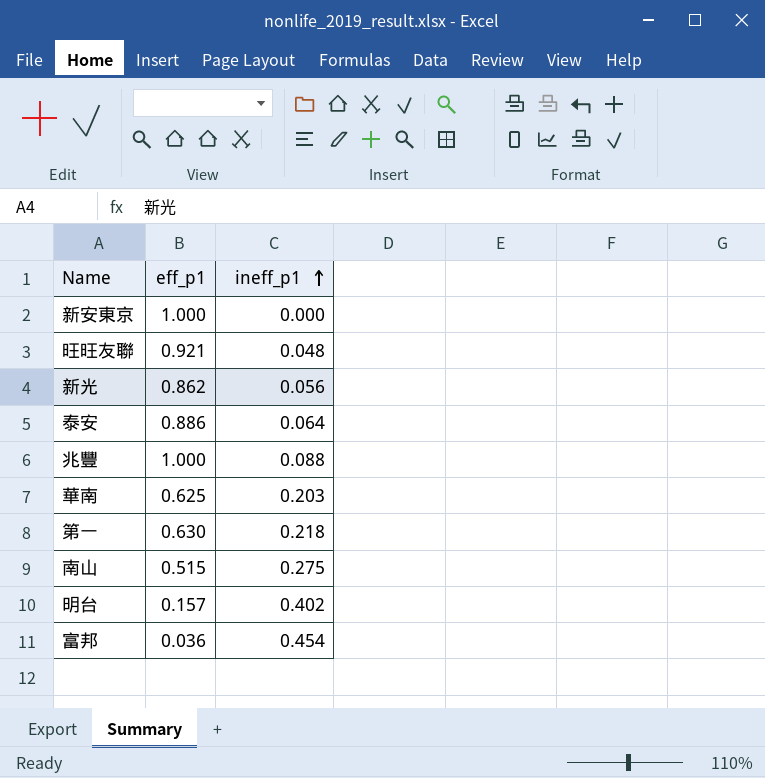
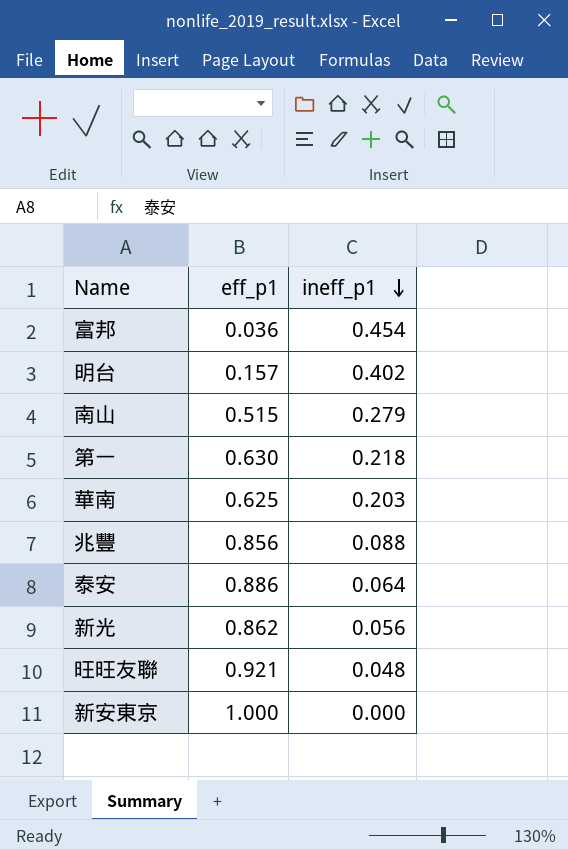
row order: ineff_p1 ascending -> ineff_p1 descending
南山 | ineff_p1: 0.275 -> 0.279
兆豐 | eff_p1: 1.000 -> 0.856

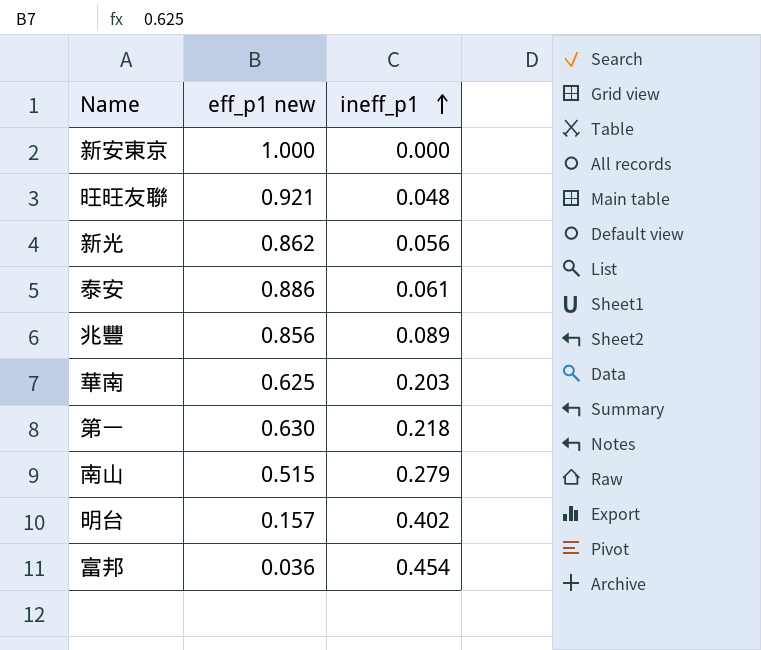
row order: ineff_p1 descending -> ineff_p1 ascending
column name: eff_p1 -> eff_p1 new
泰安 | ineff_p1: 0.064 -> 0.061
兆豐 | ineff_p1: 0.088 -> 0.089

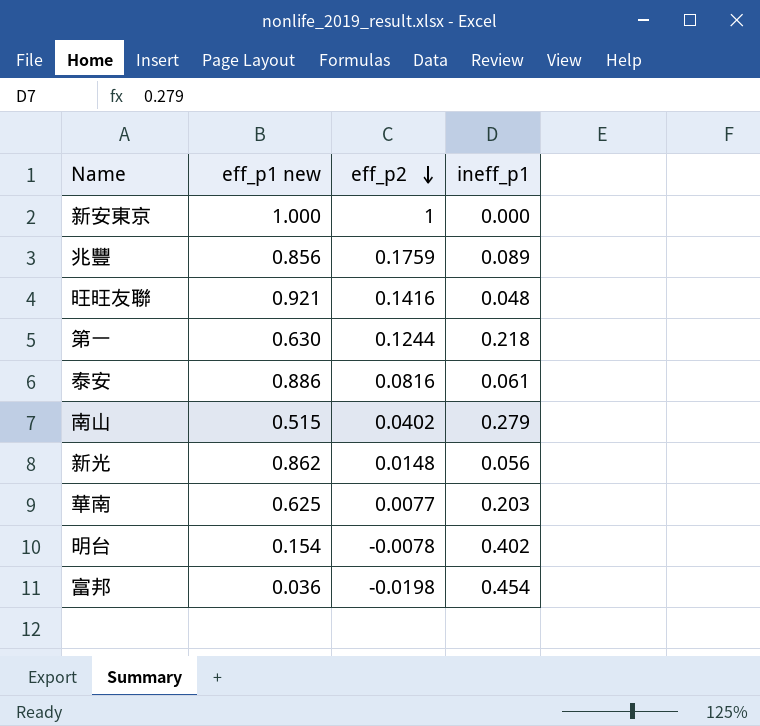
row order: ineff_p1 ascending -> eff_p2 descending
column eff_p2 | position: none -> 3
明台 | eff_p1 new: 0.157 -> 0.154

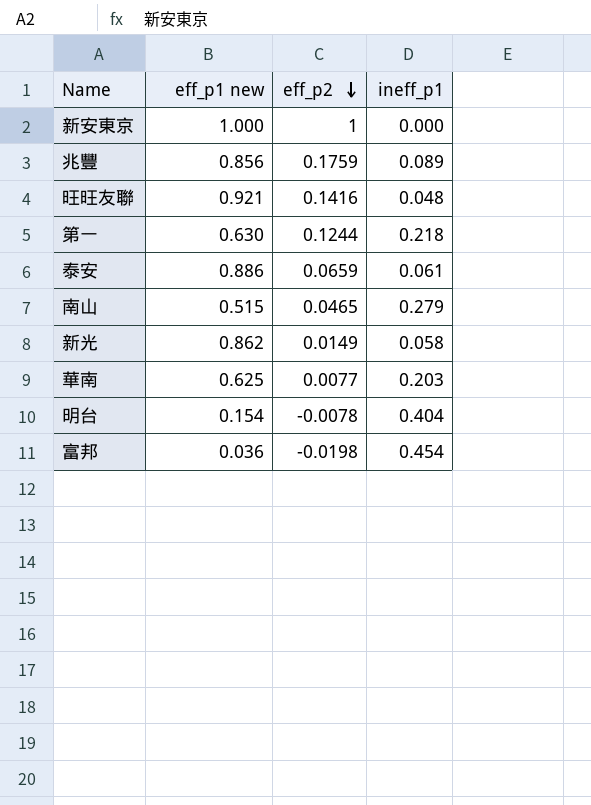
泰安 | eff_p2: 0.0816 -> 0.0659
南山 | eff_p2: 0.0402 -> 0.0465
新光 | eff_p2: 0.0148 -> 0.0149
新光 | ineff_p1: 0.056 -> 0.058
明台 | ineff_p1: 0.402 -> 0.404

